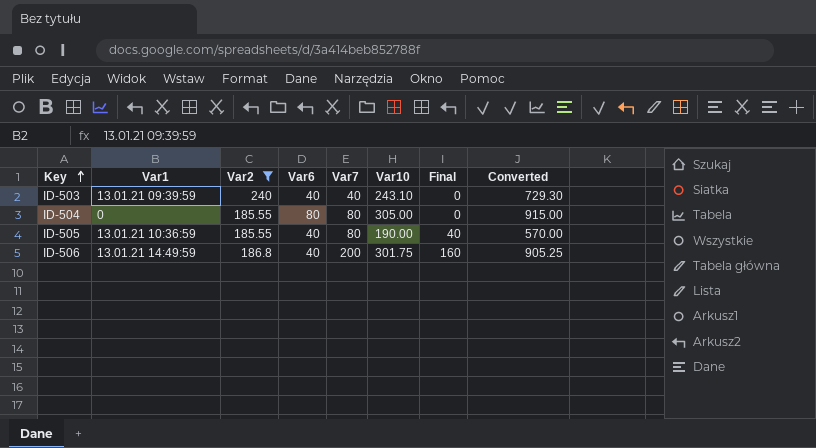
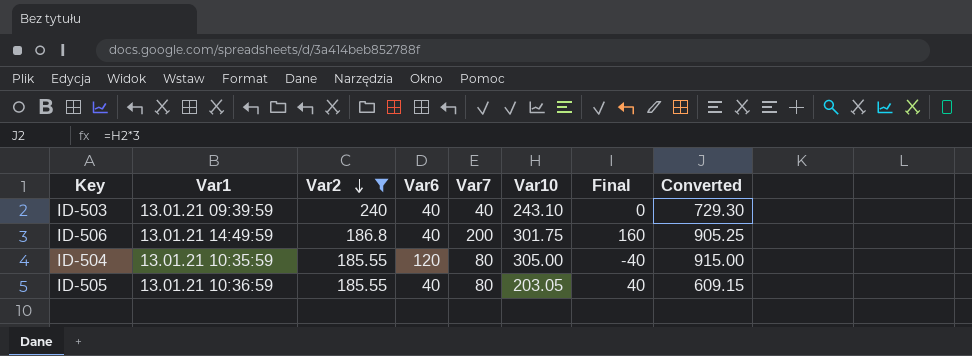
row order: Key ascending -> Var2 descending
ID-504 | Var1: 0 -> 13.01.21 10:35:59
ID-504 | Var6: 80 -> 120
ID-504 | Final: 0 -> -40
ID-505 | Var10: 190.00 -> 203.05
ID-505 | Converted: 570.00 -> 609.15

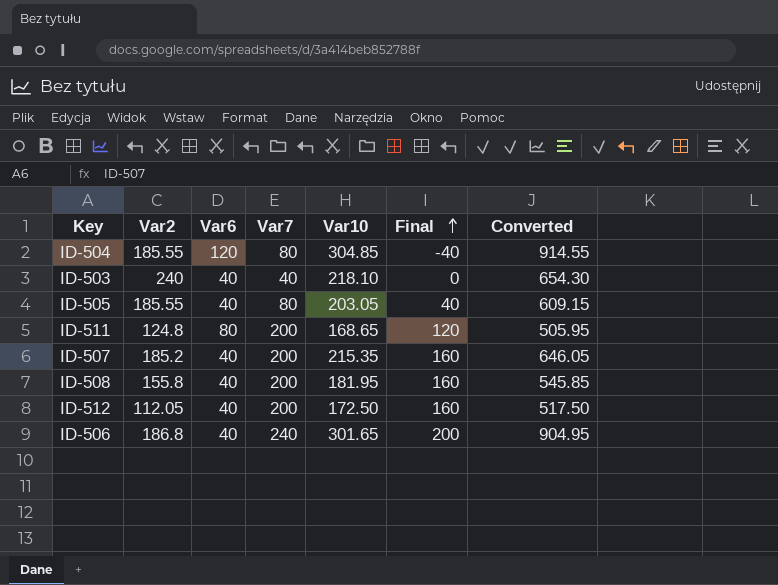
filter: Var2 >= 185.55 -> none
row order: Var2 descending -> Final ascending
column Var1 | position: 2 -> none
ID-504 | Var10: 305.00 -> 304.85
ID-504 | Converted: 915.00 -> 914.55
ID-503 | Var10: 243.10 -> 218.10
ID-503 | Converted: 729.30 -> 654.30
ID-506 | Var7: 200 -> 240
ID-506 | Var10: 301.75 -> 301.65
ID-506 | Final: 160 -> 200
ID-506 | Converted: 905.25 -> 904.95

